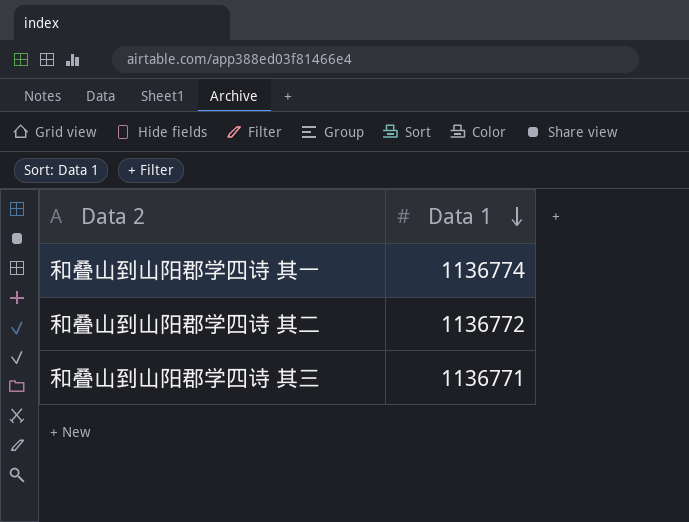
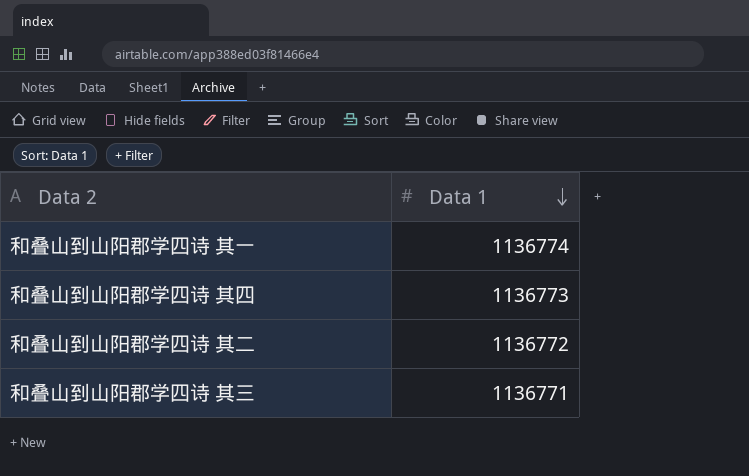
row 和叠山到山阳郡学四诗 其四: none -> 1136773

